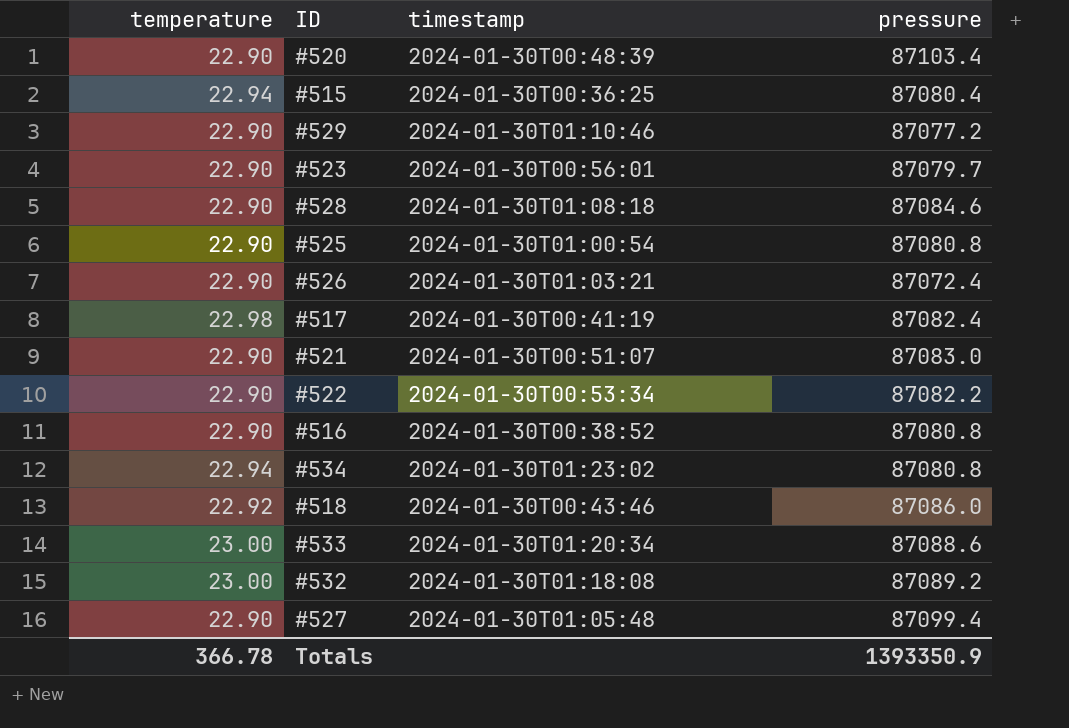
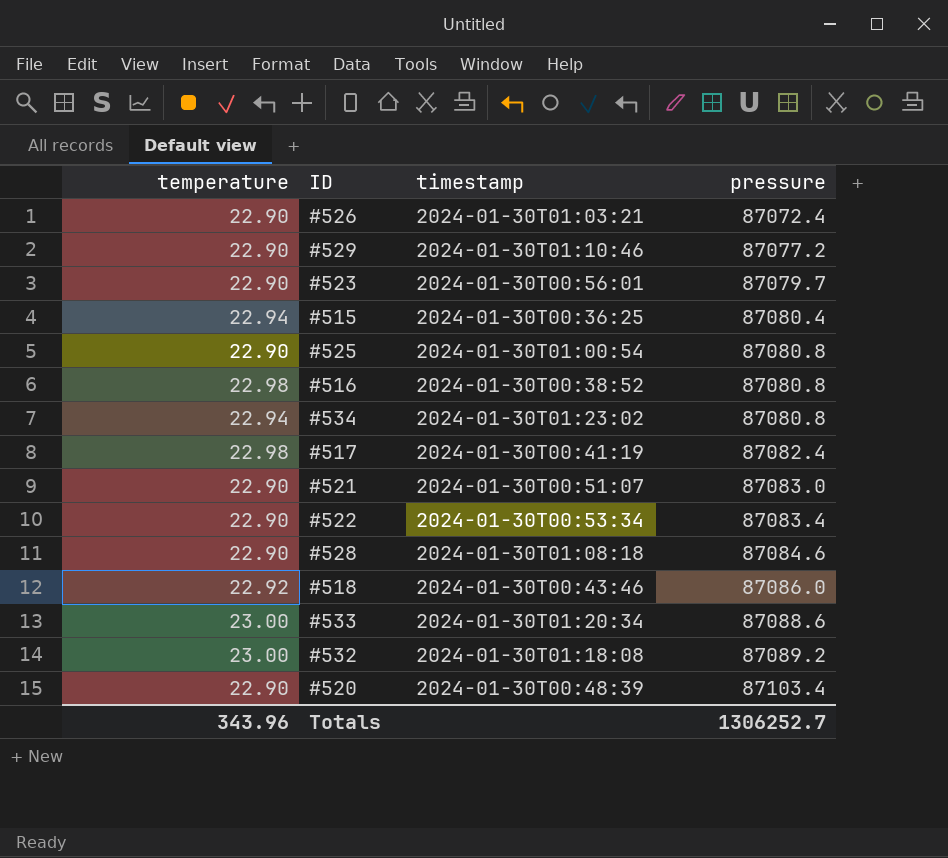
row order: none -> pressure ascending
row #527: 22.90 | 2024-01-30T01:05:48 | 87099.4 -> none
#516 | temperature: 22.90 -> 22.98
#522 | pressure: 87082.2 -> 87083.4
Totals | temperature: 366.78 -> 343.96
Totals | pressure: 1393350.9 -> 1306252.7

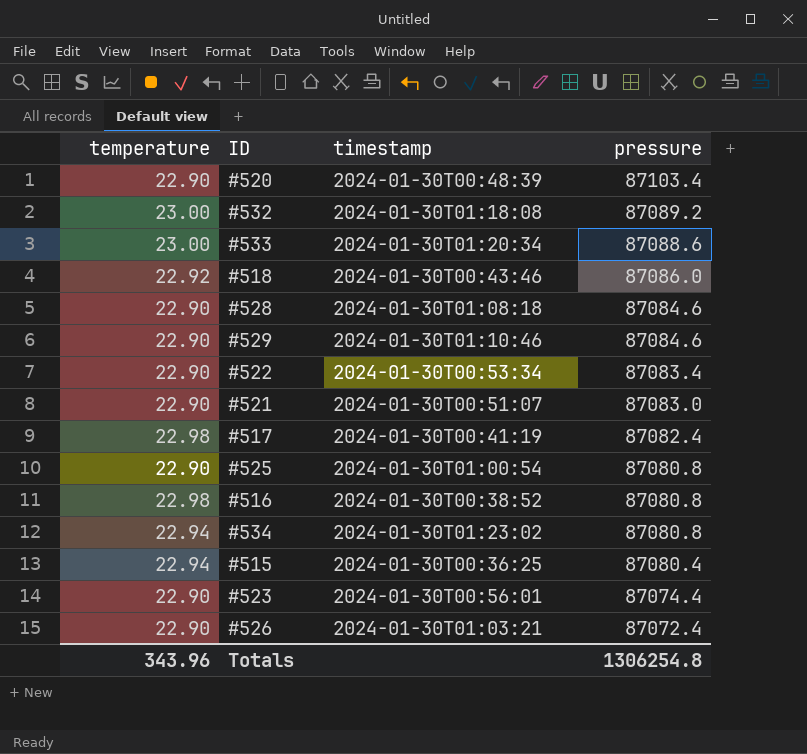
row order: pressure ascending -> pressure descending
#529 | pressure: 87077.2 -> 87084.6
#523 | pressure: 87079.7 -> 87074.4
Totals | pressure: 1306252.7 -> 1306254.8

